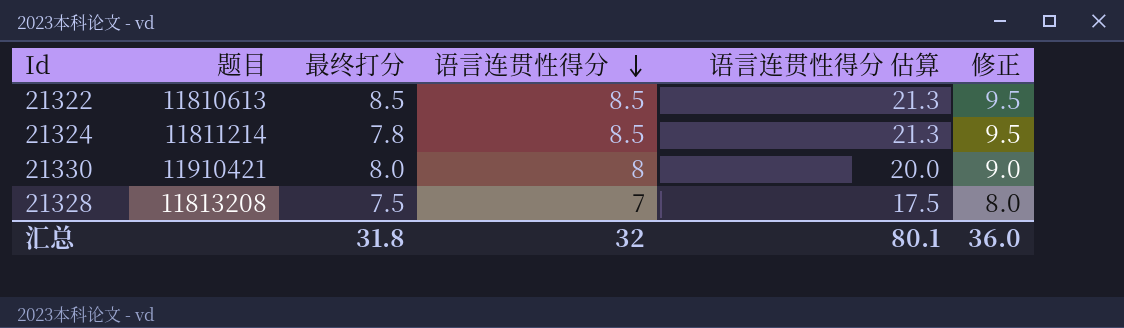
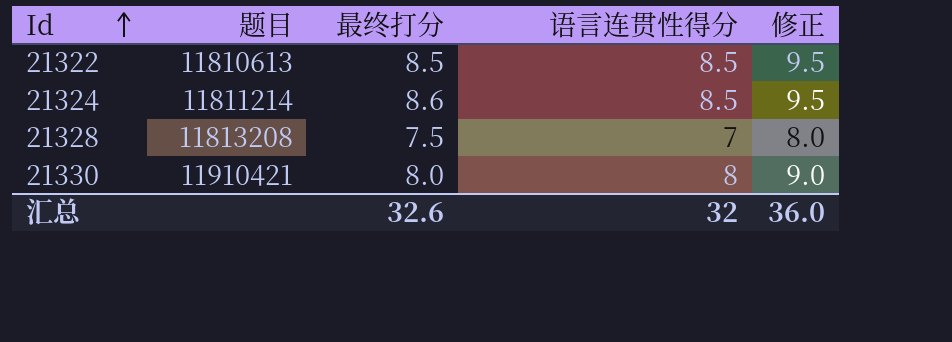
row order: 语言连贯性得分 descending -> Id ascending
column 语言连贯性得分 估算 | formula: [语言连贯性得分] * 2.5 -> none
21324 | 最终打分: 7.8 -> 8.6
汇总 | 最终打分: 31.8 -> 32.6

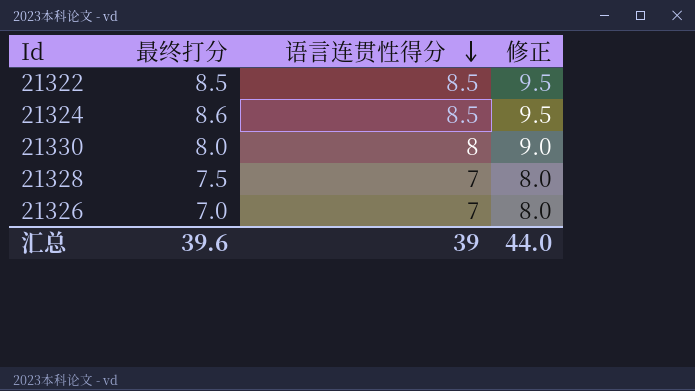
row order: Id ascending -> 语言连贯性得分 descending
column 题目 | position: 2 -> none
row 21326: none -> 7.0 | 7 | 8.0
汇总 | 最终打分: 32.6 -> 39.6
汇总 | 语言连贯性得分: 32 -> 39
汇总 | 修正: 36.0 -> 44.0

